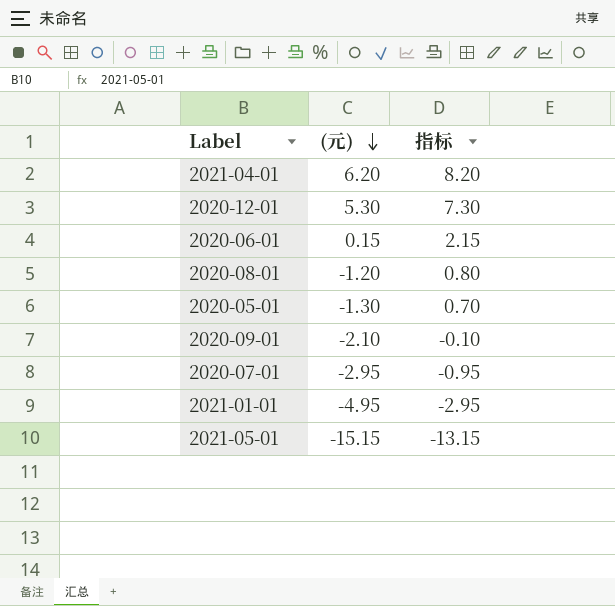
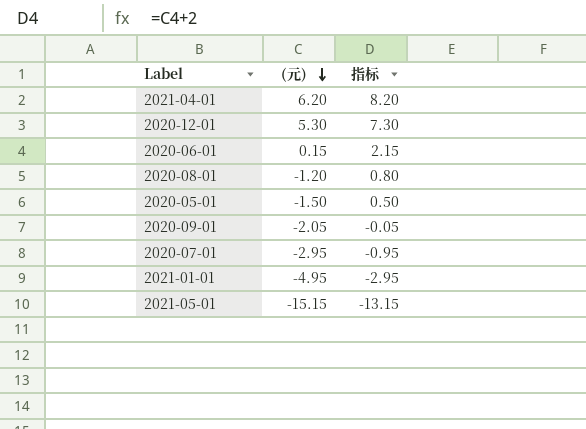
2020-05-01 | (元): -1.30 -> -1.50
2020-05-01 | 指标: 0.70 -> 0.50
2020-09-01 | (元): -2.10 -> -2.05
2020-09-01 | 指标: -0.10 -> -0.05

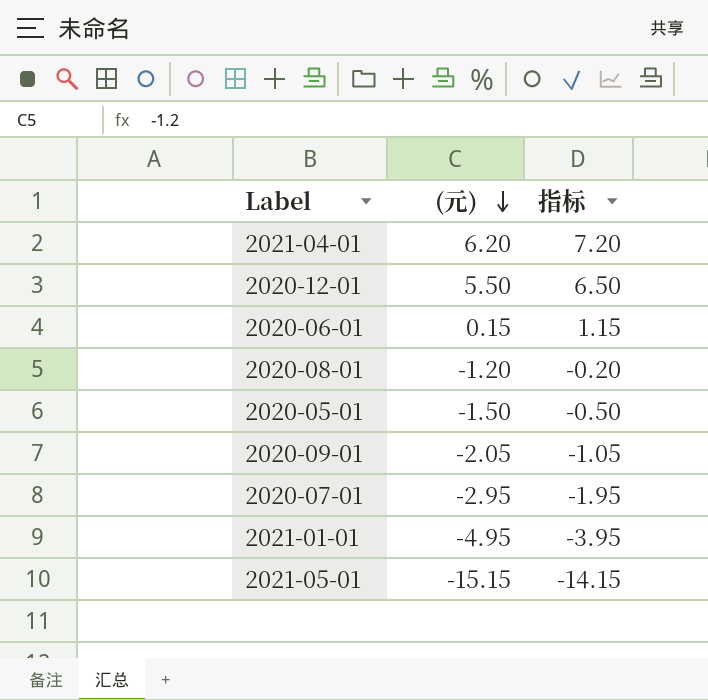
column 指标 | formula: [(元)] + 2 -> [(元)] + 1
2020-12-01 | (元): 5.30 -> 5.50

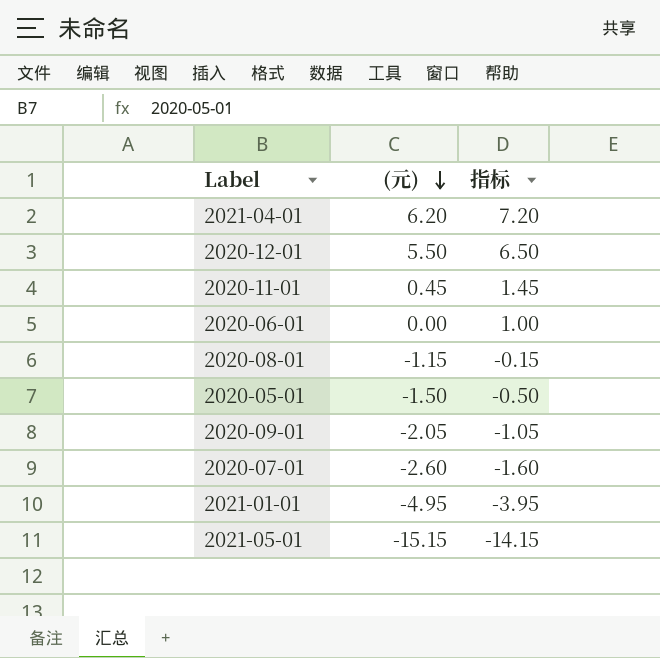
row 2020-11-01: none -> 0.45 | 1.45
2020-06-01 | (元): 0.15 -> 0.00
2020-06-01 | 指标: 1.15 -> 1.00
2020-08-01 | (元): -1.20 -> -1.15
2020-08-01 | 指标: -0.20 -> -0.15
2020-07-01 | (元): -2.95 -> -2.60
2020-07-01 | 指标: -1.95 -> -1.60

